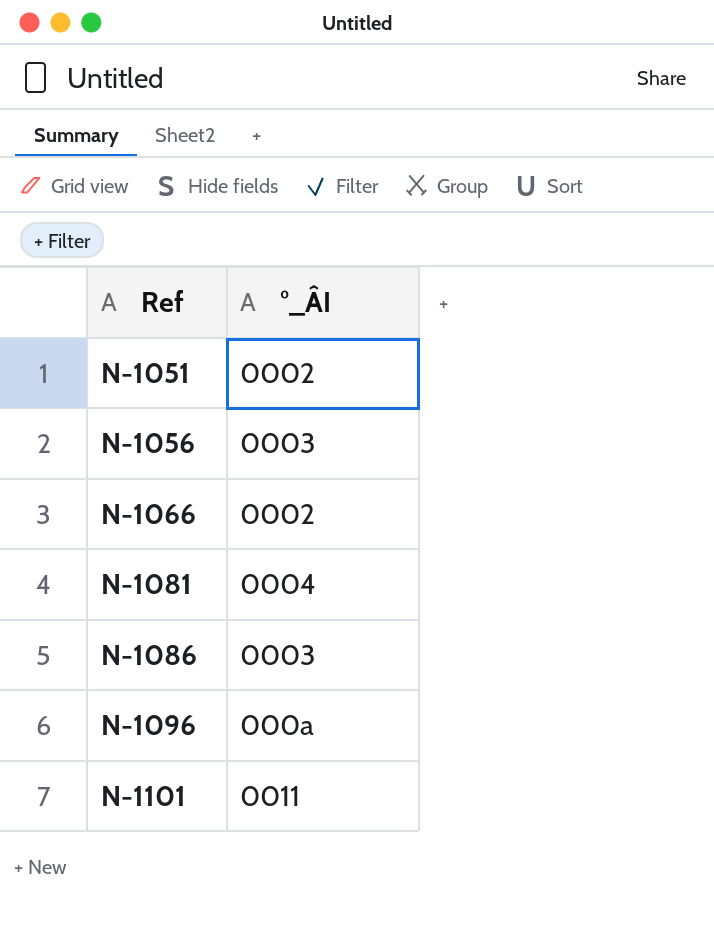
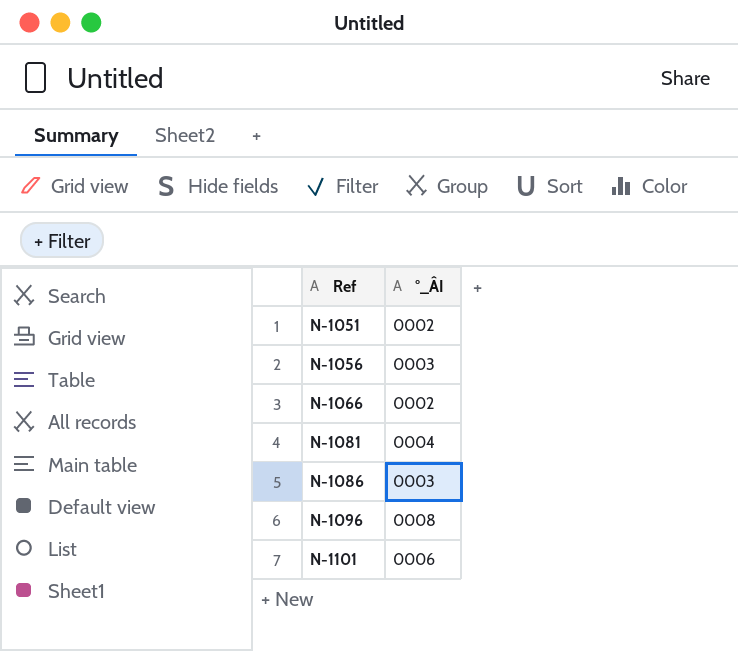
N-1096 | °_ÂI: 000a -> 0008
N-1101 | °_ÂI: 0011 -> 0006

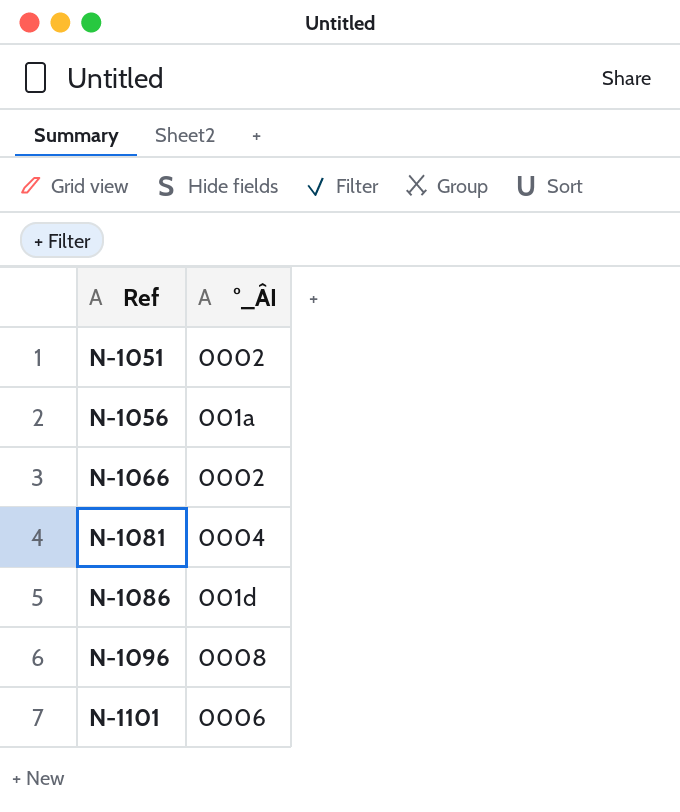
N-1056 | °_ÂI: 0003 -> 001a
N-1086 | °_ÂI: 0003 -> 001d

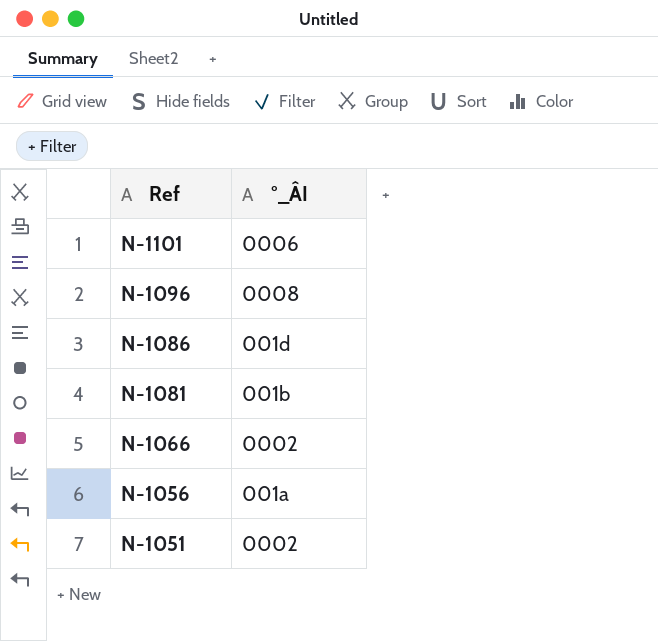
row order: Ref ascending -> Ref descending
N-1081 | °_ÂI: 0004 -> 001b

